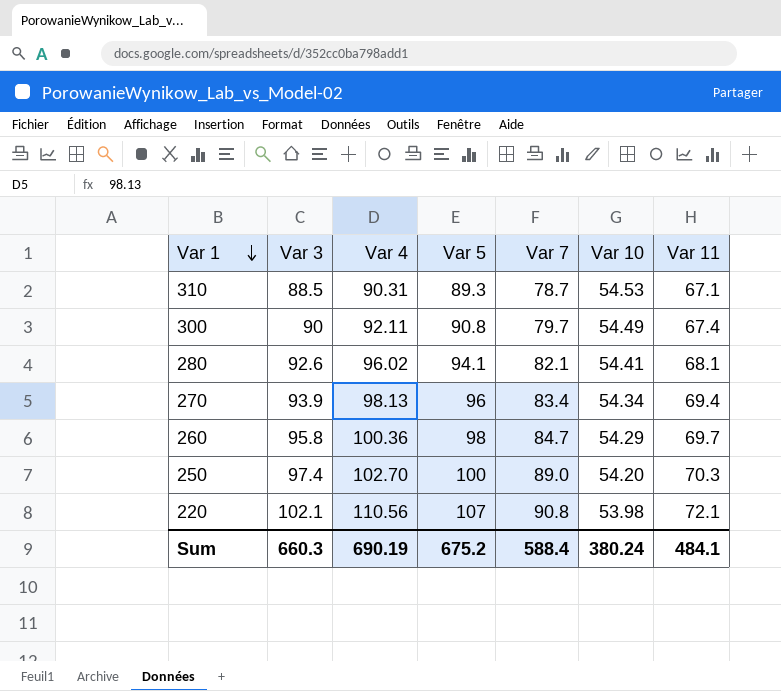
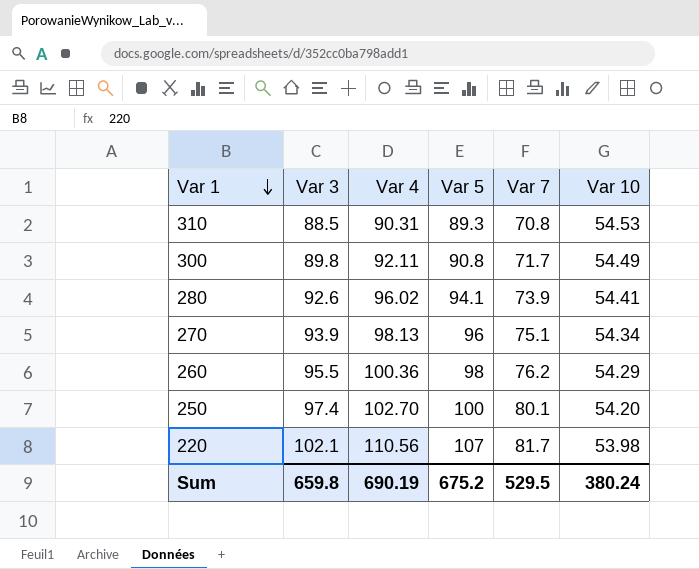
column Var 11 | position: 7 -> none
310 | Var 7: 78.7 -> 70.8
300 | Var 3: 90 -> 89.8
300 | Var 7: 79.7 -> 71.7
280 | Var 7: 82.1 -> 73.9
270 | Var 7: 83.4 -> 75.1
260 | Var 3: 95.8 -> 95.5
260 | Var 7: 84.7 -> 76.2
250 | Var 7: 89.0 -> 80.1
220 | Var 7: 90.8 -> 81.7
Sum | Var 3: 660.3 -> 659.8
Sum | Var 7: 588.4 -> 529.5

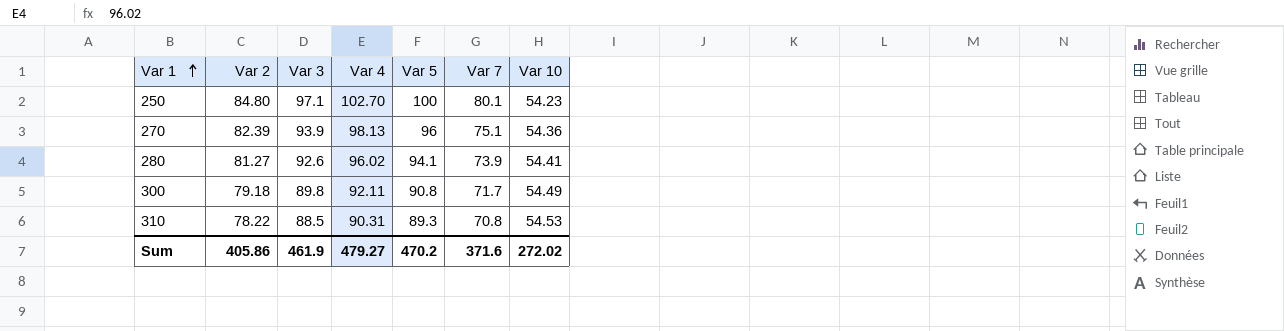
row order: Var 1 descending -> Var 1 ascending
column Var 2 | position: none -> 2
row 260: 95.5 | 100.36 | 98 | 76.2 | 54.29 -> none
row 220: 102.1 | 110.56 | 107 | 81.7 | 53.98 -> none
250 | Var 3: 97.4 -> 97.1
250 | Var 10: 54.20 -> 54.23
270 | Var 10: 54.34 -> 54.36
Sum | Var 3: 659.8 -> 461.9
Sum | Var 4: 690.19 -> 479.27
Sum | Var 5: 675.2 -> 470.2
Sum | Var 7: 529.5 -> 371.6
Sum | Var 10: 380.24 -> 272.02

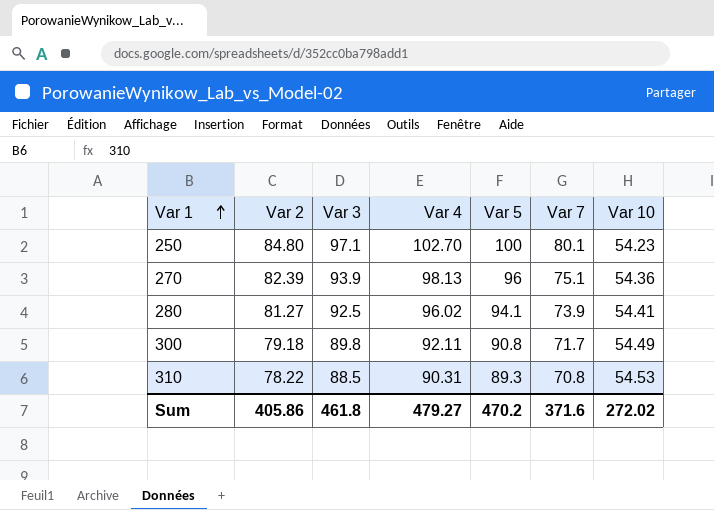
280 | Var 3: 92.6 -> 92.5
Sum | Var 3: 461.9 -> 461.8

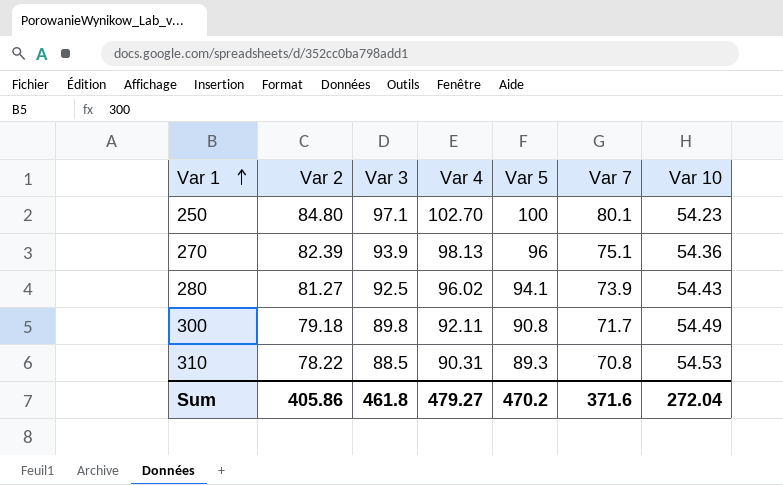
280 | Var 10: 54.41 -> 54.43
Sum | Var 10: 272.02 -> 272.04

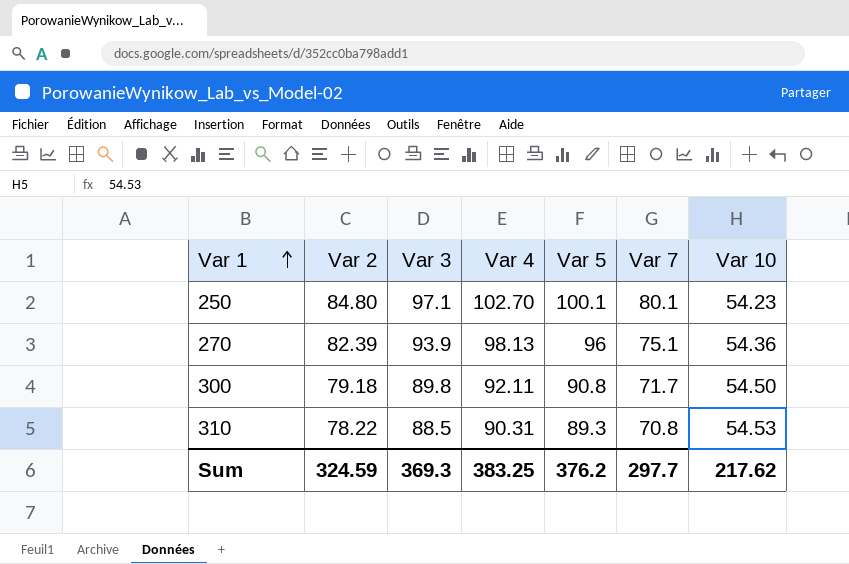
row 280: 81.27 | 92.5 | 96.02 | 94.1 | 73.9 | 54.43 -> none
250 | Var 5: 100 -> 100.1
300 | Var 10: 54.49 -> 54.50
Sum | Var 2: 405.86 -> 324.59
Sum | Var 3: 461.8 -> 369.3
Sum | Var 4: 479.27 -> 383.25
Sum | Var 5: 470.2 -> 376.2
Sum | Var 7: 371.6 -> 297.7
Sum | Var 10: 272.04 -> 217.62

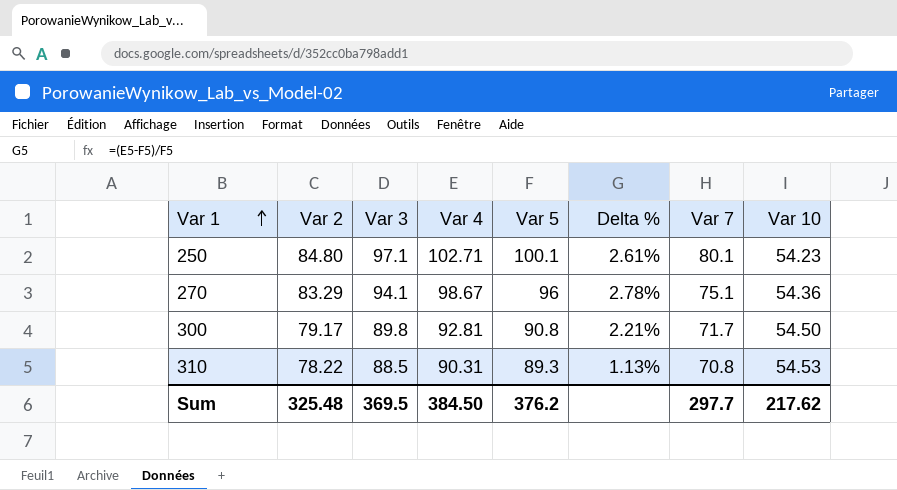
column Delta % | formula: none -> ([Var 4] - [Var 5]) / [Var 5]
250 | Var 4: 102.70 -> 102.71
270 | Var 2: 82.39 -> 83.29
270 | Var 3: 93.9 -> 94.1
270 | Var 4: 98.13 -> 98.67
300 | Var 2: 79.18 -> 79.17
300 | Var 4: 92.11 -> 92.81
Sum | Var 2: 324.59 -> 325.48
Sum | Var 3: 369.3 -> 369.5
Sum | Var 4: 383.25 -> 384.50

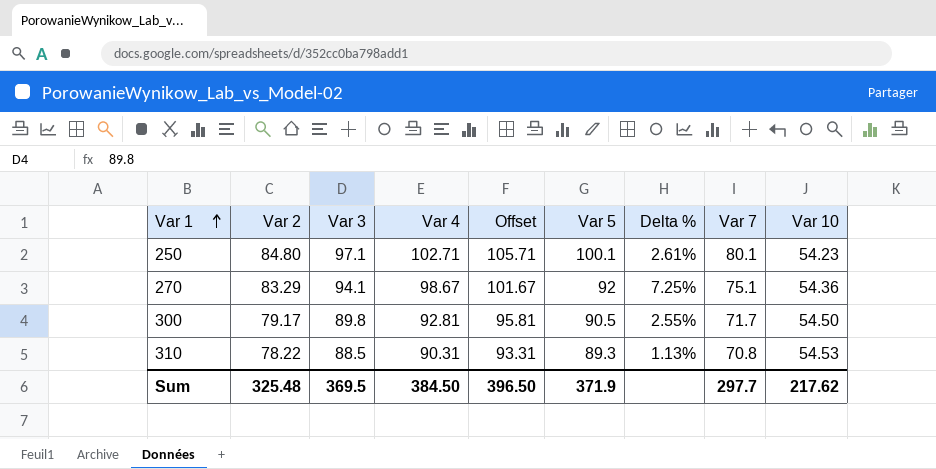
column Offset | formula: none -> [Var 4] + 3
270 | Var 5: 96 -> 92
270 | Delta %: 2.78% -> 7.25%
300 | Var 5: 90.8 -> 90.5
300 | Delta %: 2.21% -> 2.55%
Sum | Var 5: 376.2 -> 371.9

